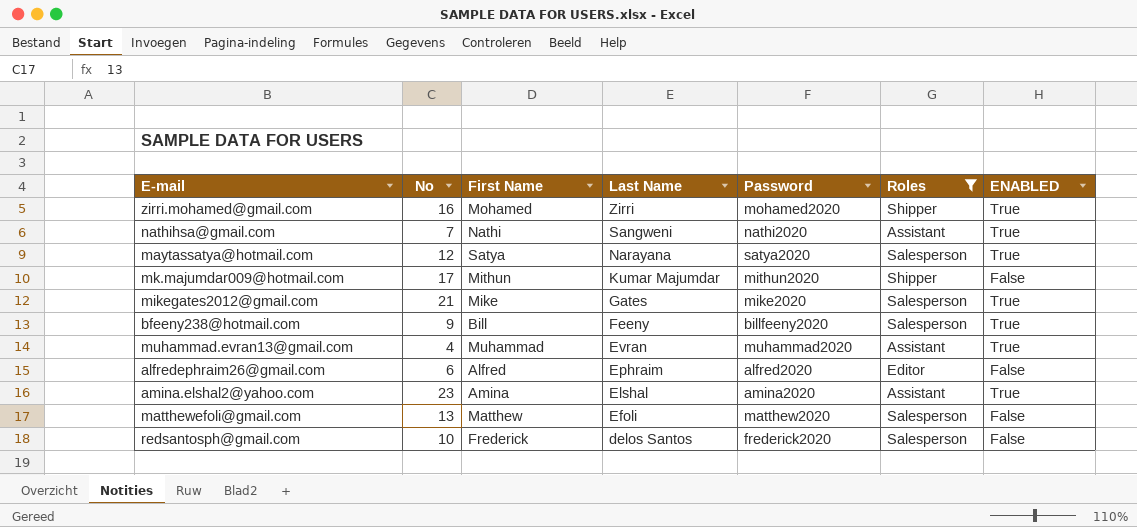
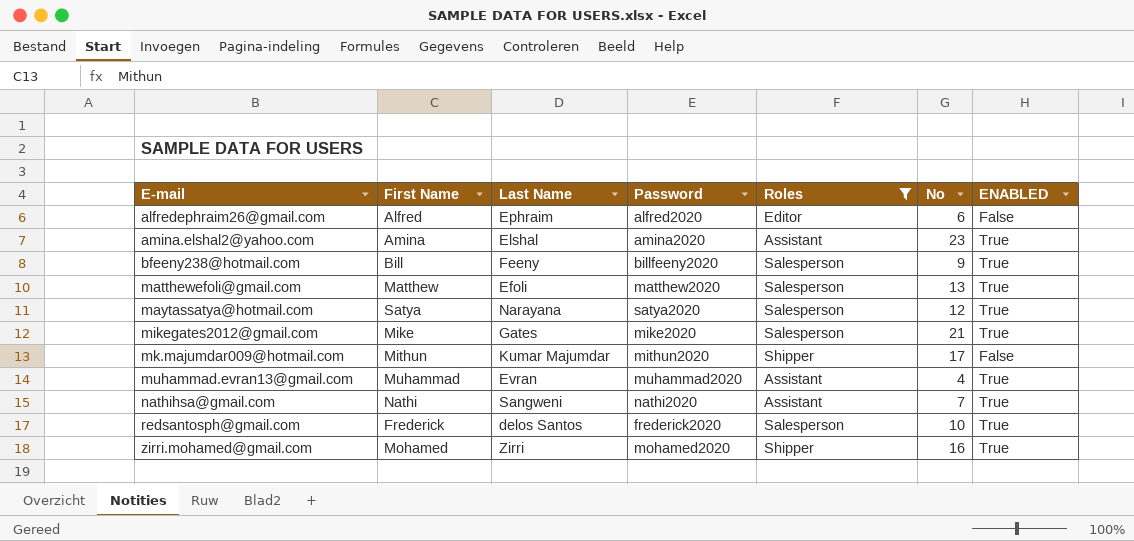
row order: Last Name descending -> E-mail ascending
column No | position: 2 -> 6
matthewefoli@gmail.com | ENABLED: False -> True
redsantosph@gmail.com | ENABLED: False -> True

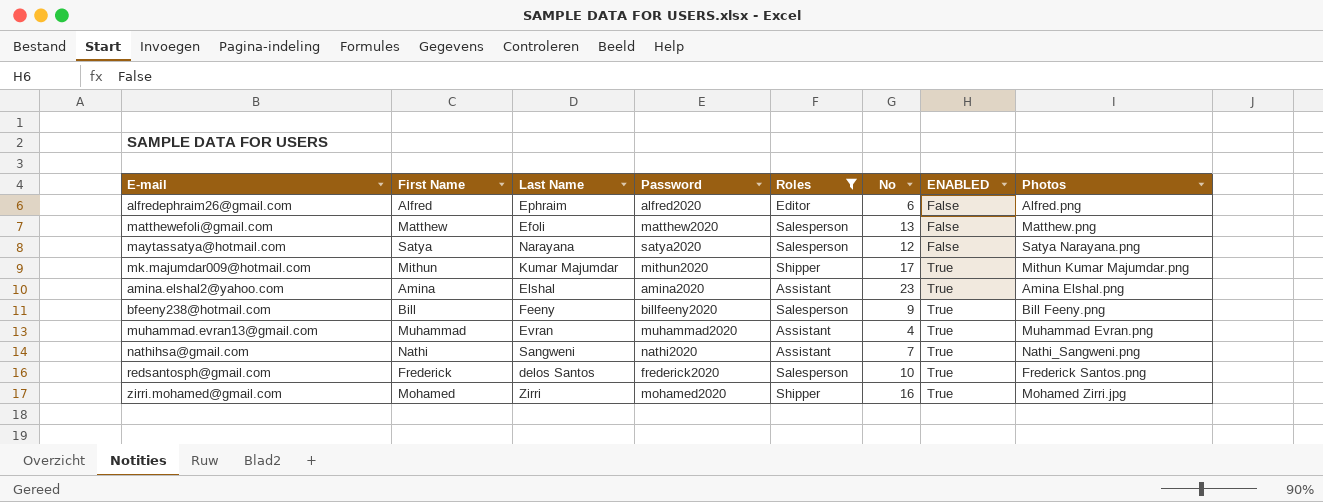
row order: E-mail ascending -> ENABLED ascending
column Photos | position: none -> 8
row mikegates2012@gmail.com: Mike | Gates | mike2020 | Salesperson | 21 | True -> none
matthewefoli@gmail.com | ENABLED: True -> False
maytassatya@hotmail.com | ENABLED: True -> False
mk.majumdar009@hotmail.com | ENABLED: False -> True

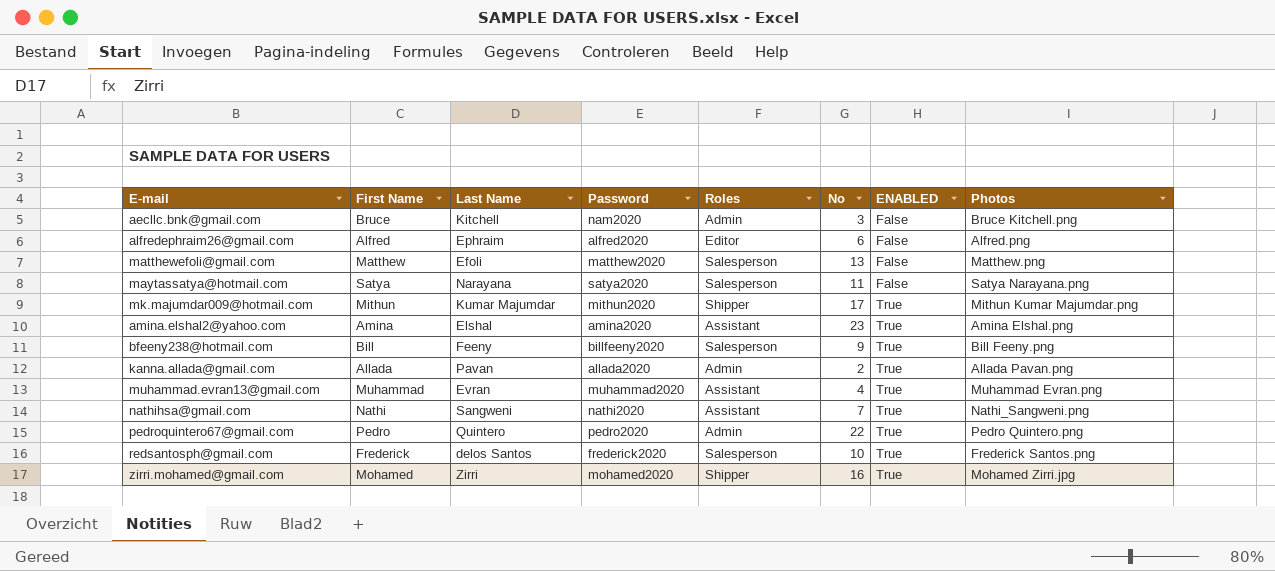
filter: Roles != Admin -> none
maytassatya@hotmail.com | No: 12 -> 11

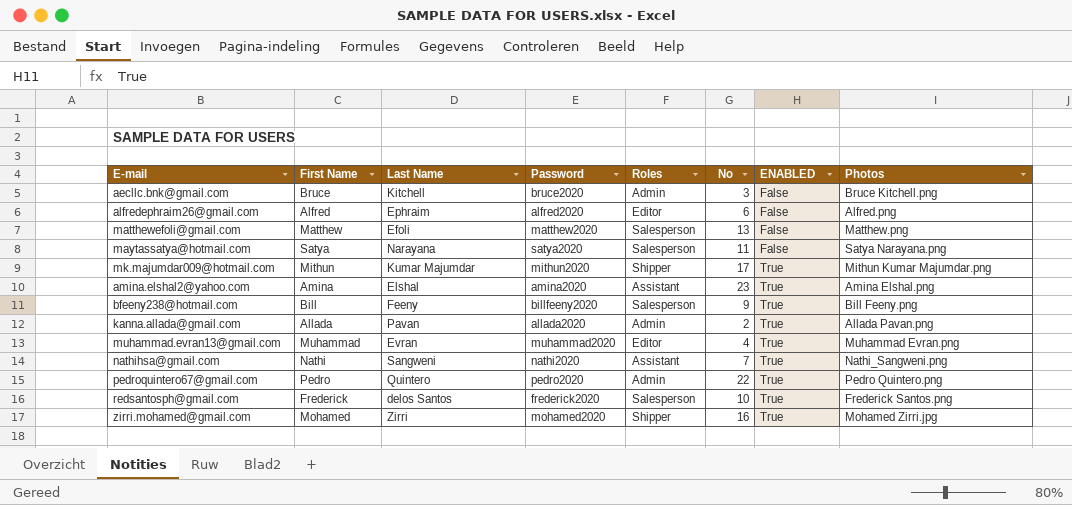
aecllc.bnk@gmail.com | Password: nam2020 -> bruce2020
muhammad.evran13@gmail.com | Roles: Assistant -> Editor

